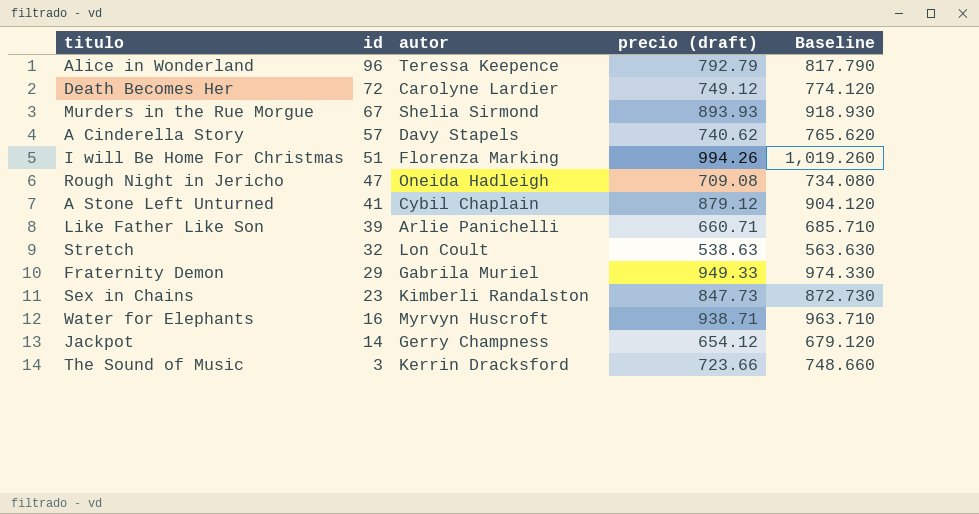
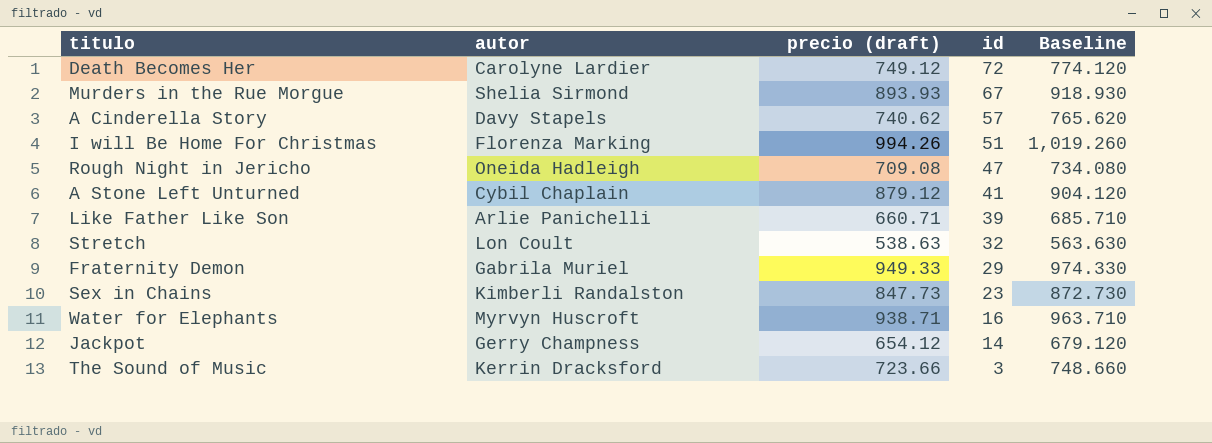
column id | position: 2 -> 4
row Alice in Wonderland: 96 | Teressa Keepence | 792.79 | 817.790 -> none

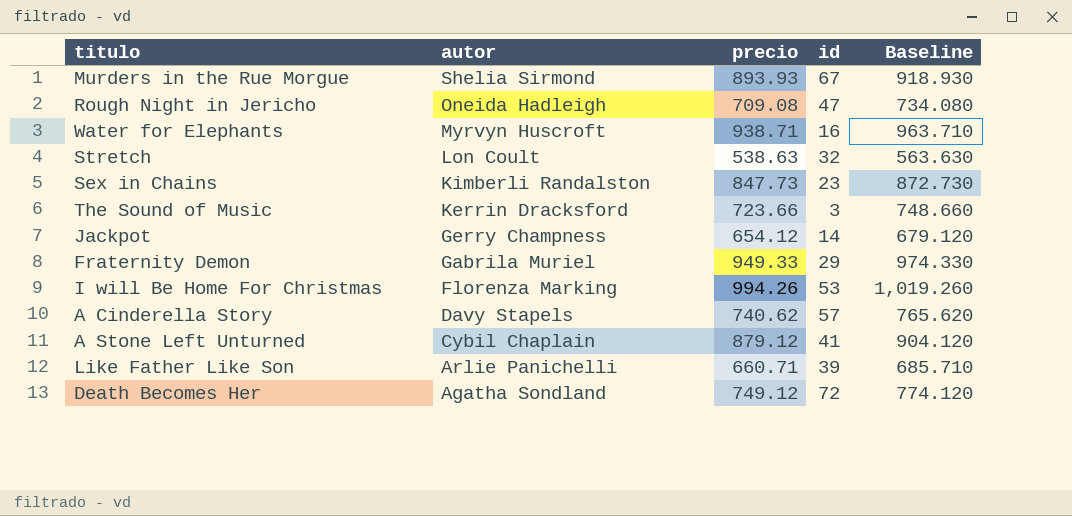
row order: id descending -> autor descending
column name: precio (draft) -> precio
I will Be Home For Christmas | id: 51 -> 53
Death Becomes Her | autor: Carolyne Lardier -> Agatha Sondland

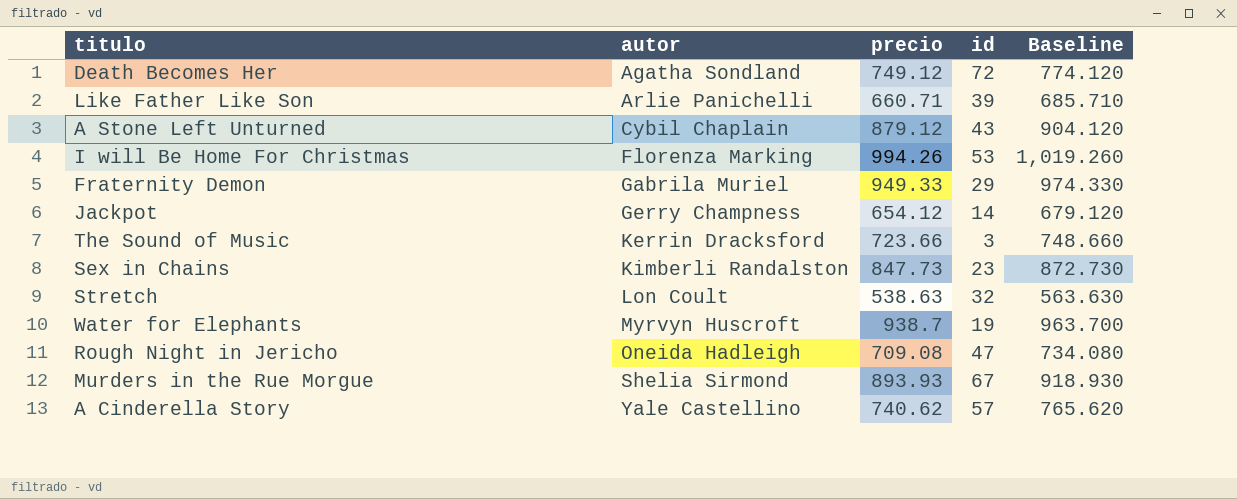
row order: autor descending -> autor ascending
A Stone Left Unturned | id: 41 -> 43
Water for Elephants | precio: 938.71 -> 938.7
Water for Elephants | id: 16 -> 19
Water for Elephants | Baseline: 963.710 -> 963.700
A Cinderella Story | autor: Davy Stapels -> Yale Castellino

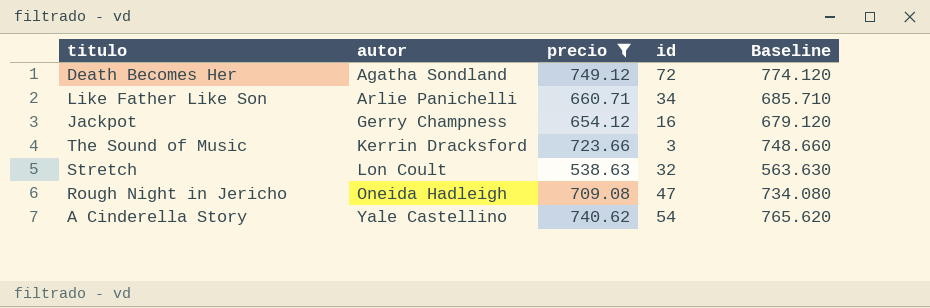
filter: none -> precio <= 749.12
Like Father Like Son | id: 39 -> 34
Jackpot | id: 14 -> 16
A Cinderella Story | id: 57 -> 54

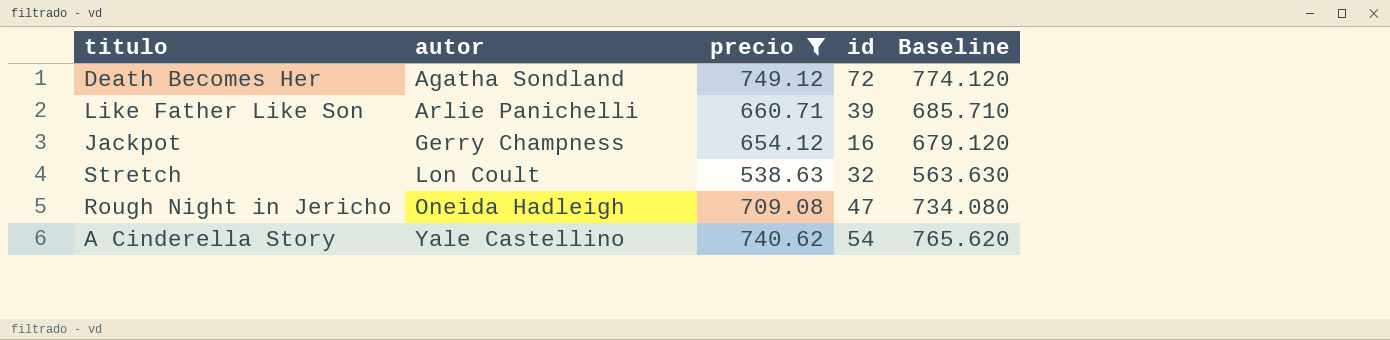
row The Sound of Music: Kerrin Dracksford | 723.66 | 3 | 748.660 -> none
Like Father Like Son | id: 34 -> 39

